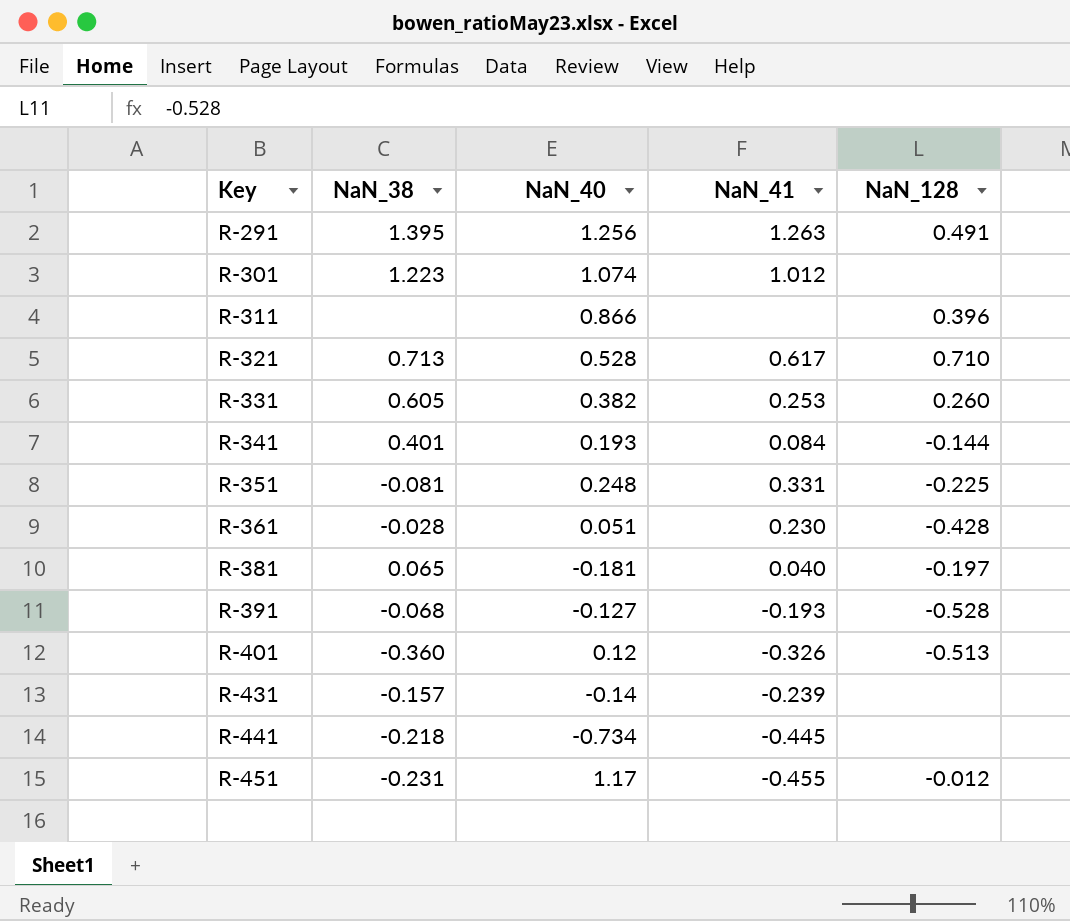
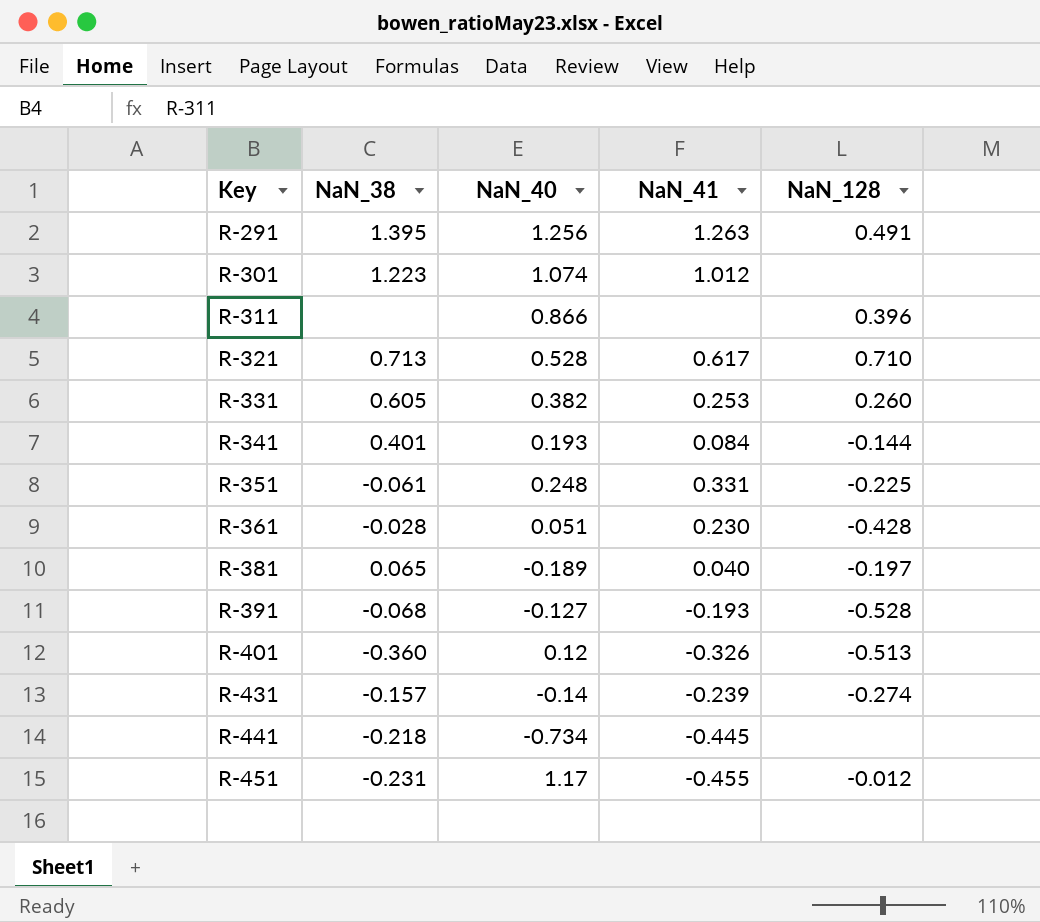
R-351 | NaN_38: -0.081 -> -0.061
R-381 | NaN_40: -0.181 -> -0.189
R-431 | NaN_128: none -> -0.274

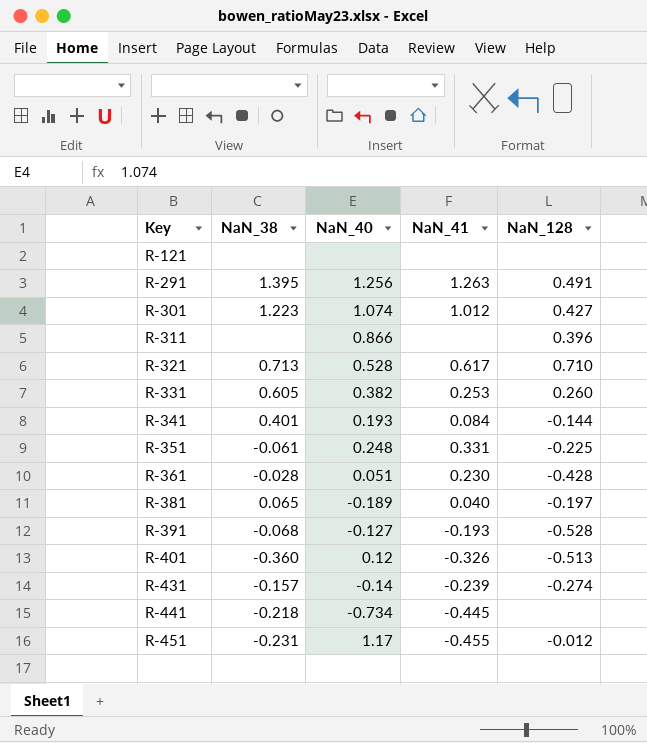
row R-121: none -> none | none | none | none
R-301 | NaN_128: none -> 0.427

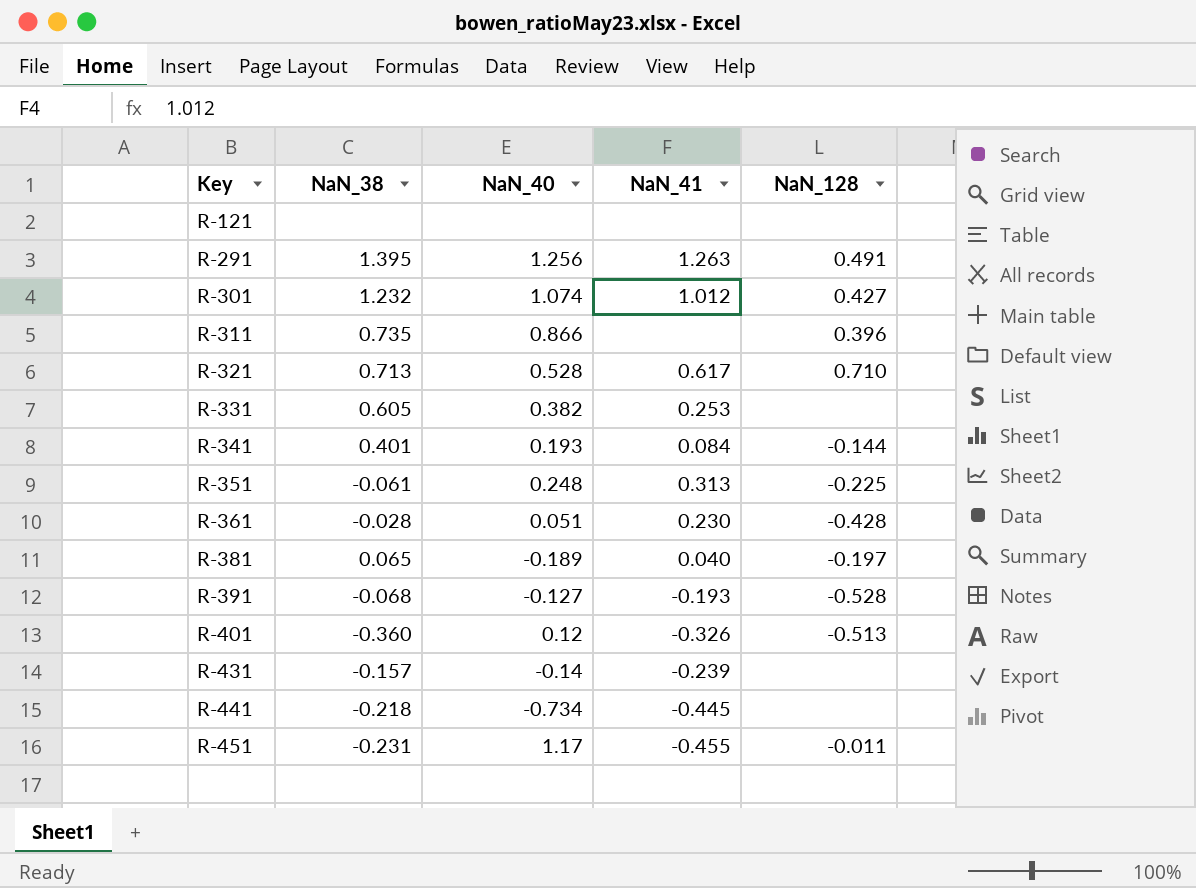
R-301 | NaN_38: 1.223 -> 1.232
R-311 | NaN_38: none -> 0.735
R-331 | NaN_128: 0.260 -> none
R-351 | NaN_41: 0.331 -> 0.313
R-431 | NaN_128: -0.274 -> none
R-451 | NaN_128: -0.012 -> -0.011

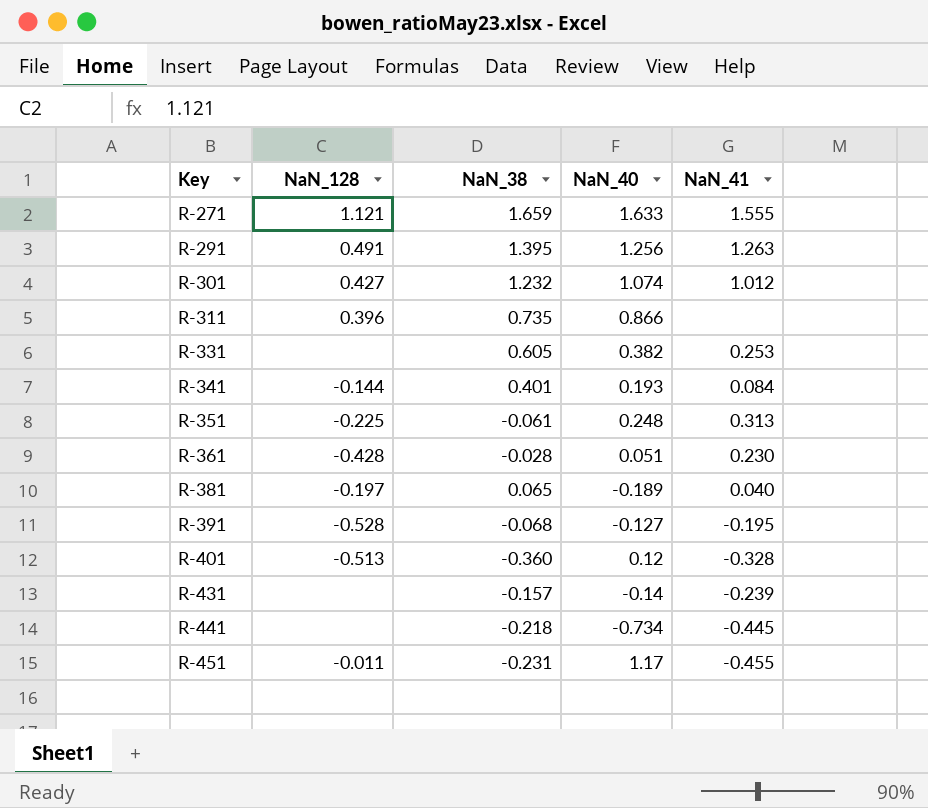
column NaN_128 | position: 5 -> 2
row R-121: none | none | none | none -> none
row R-321: 0.713 | 0.528 | 0.617 | 0.710 -> none
row R-271: none -> 1.121 | 1.659 | 1.633 | 1.555
R-391 | NaN_41: -0.193 -> -0.195
R-401 | NaN_41: -0.326 -> -0.328

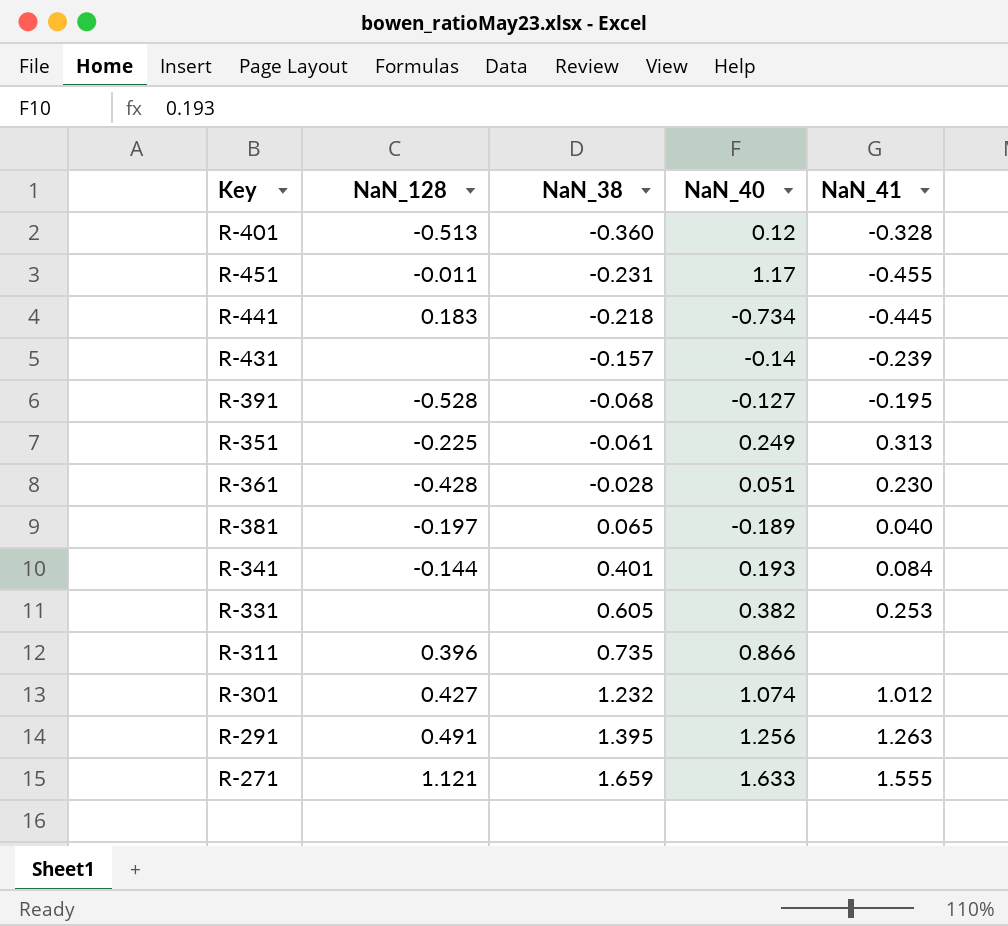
row order: Key ascending -> NaN_38 ascending
R-441 | NaN_128: none -> 0.183
R-351 | NaN_40: 0.248 -> 0.249

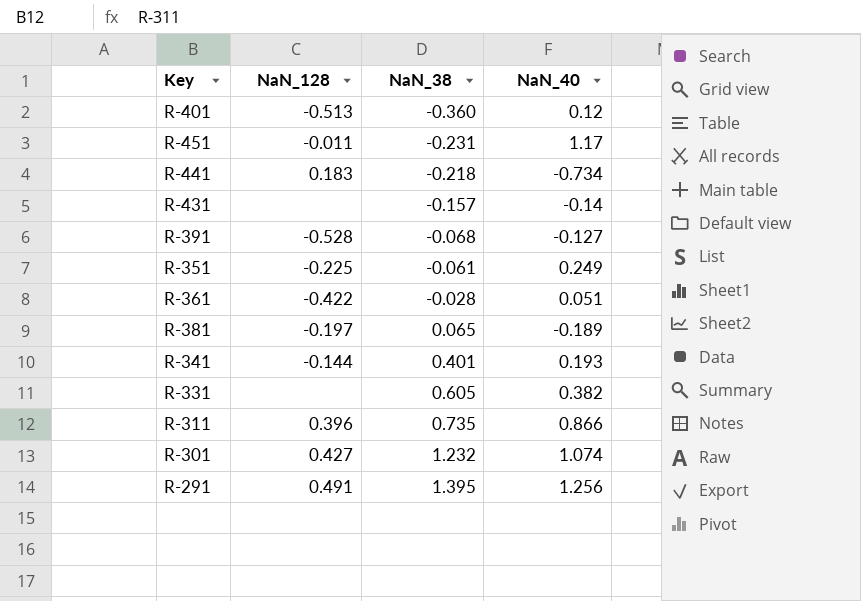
column NaN_41 | position: 5 -> none
row R-271: 1.121 | 1.659 | 1.633 | 1.555 -> none
R-361 | NaN_128: -0.428 -> -0.422

